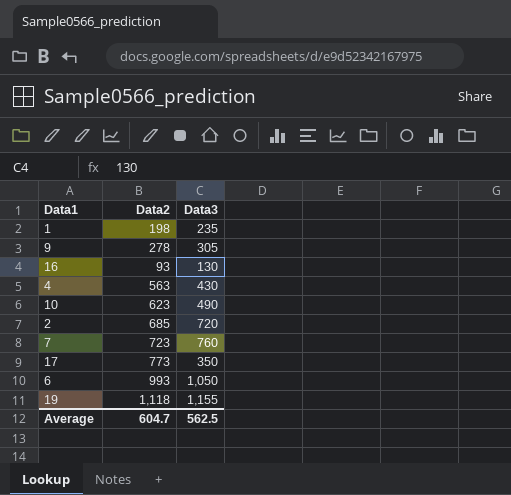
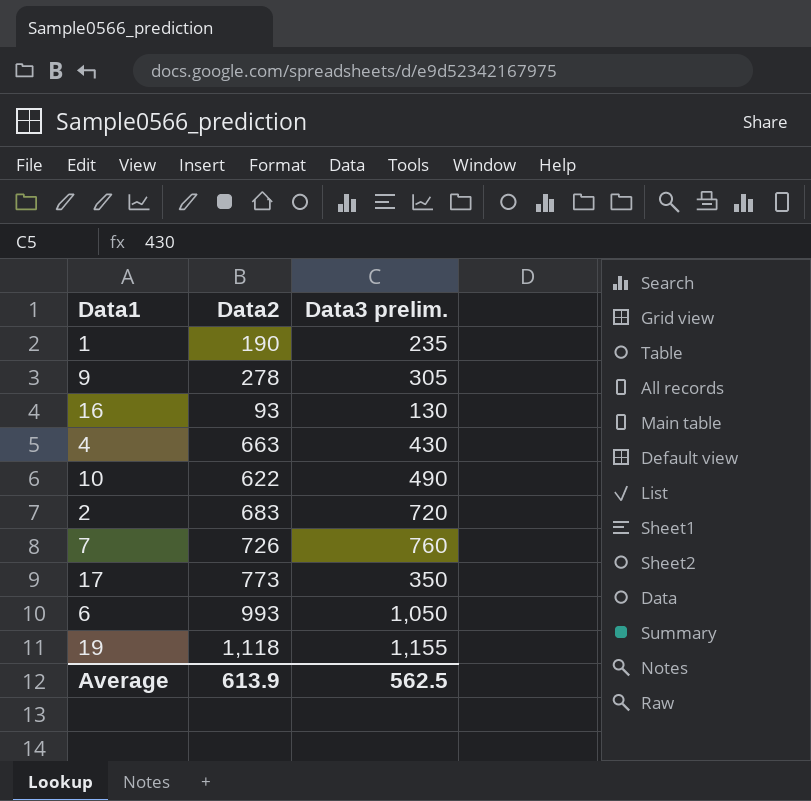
column name: Data3 -> Data3 prelim.
1 | Data2: 198 -> 190
4 | Data2: 563 -> 663
10 | Data2: 623 -> 622
2 | Data2: 685 -> 683
7 | Data2: 723 -> 726
Average | Data2: 604.7 -> 613.9

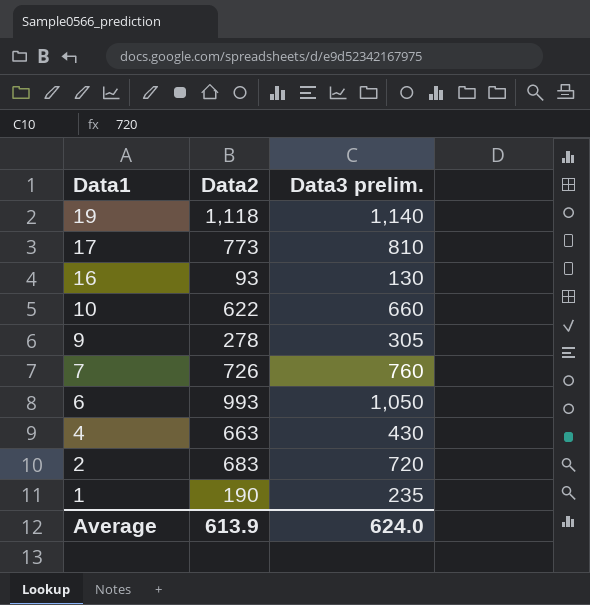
row order: none -> Data1 descending
19 | Data3 prelim.: 1,155 -> 1,140
17 | Data3 prelim.: 350 -> 810
10 | Data3 prelim.: 490 -> 660
Average | Data3 prelim.: 562.5 -> 624.0

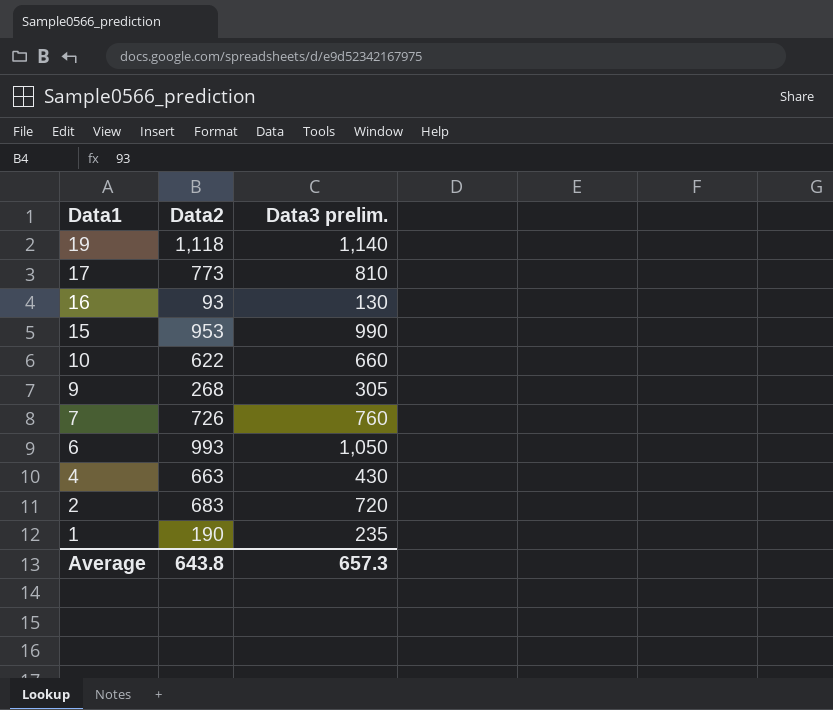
row 15: none -> 953 | 990
9 | Data2: 278 -> 268
Average | Data2: 613.9 -> 643.8
Average | Data3 prelim.: 624.0 -> 657.3

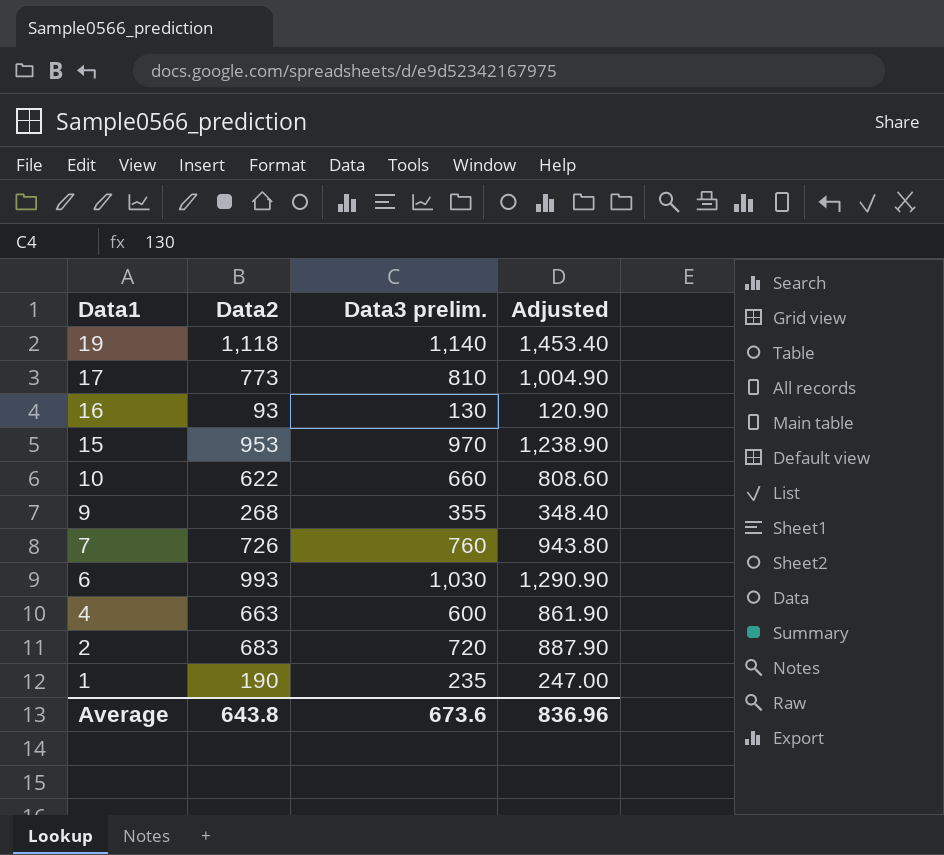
column Adjusted | formula: none -> [Data2] * 1.3
15 | Data3 prelim.: 990 -> 970
9 | Data3 prelim.: 305 -> 355
6 | Data3 prelim.: 1,050 -> 1,030
4 | Data3 prelim.: 430 -> 600
Average | Data3 prelim.: 657.3 -> 673.6

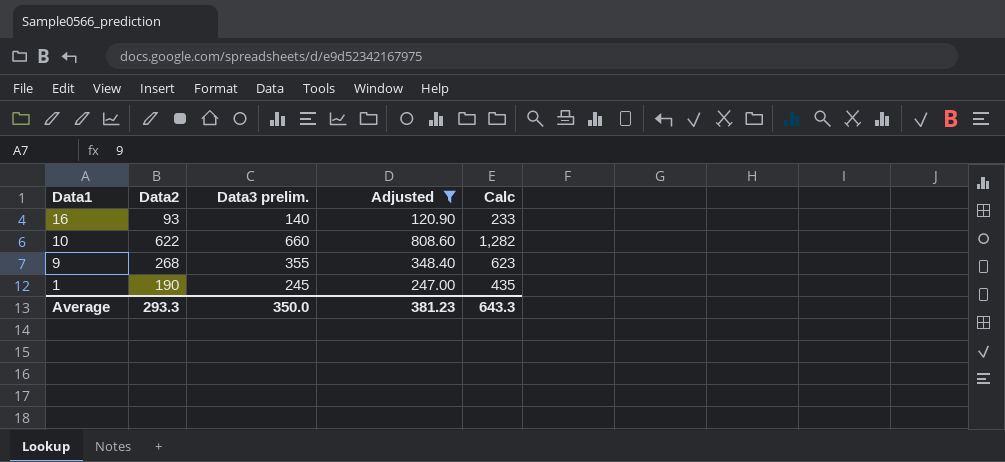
filter: none -> Adjusted <= 808.60
column Calc | formula: none -> [Data2] + [Data3 prelim.]
16 | Data3 prelim.: 130 -> 140
1 | Data3 prelim.: 235 -> 245
Average | Data2: 643.8 -> 293.3
Average | Data3 prelim.: 673.6 -> 350.0
Average | Adjusted: 836.96 -> 381.23

